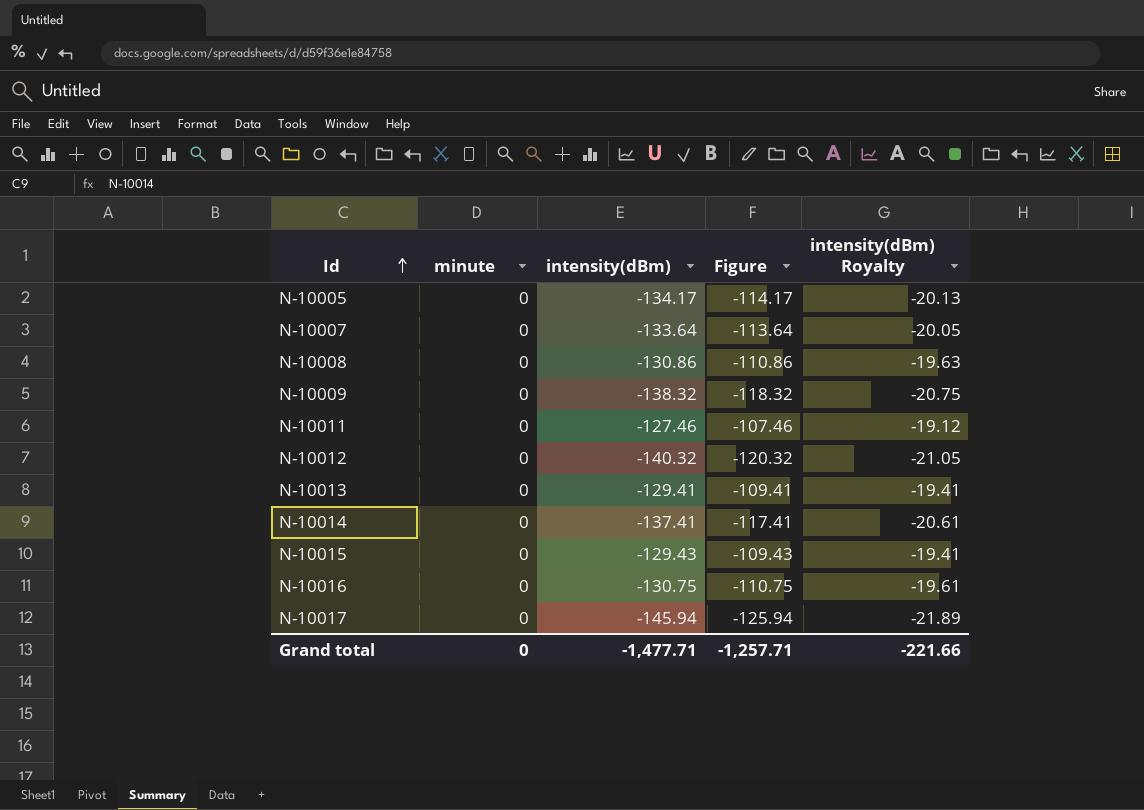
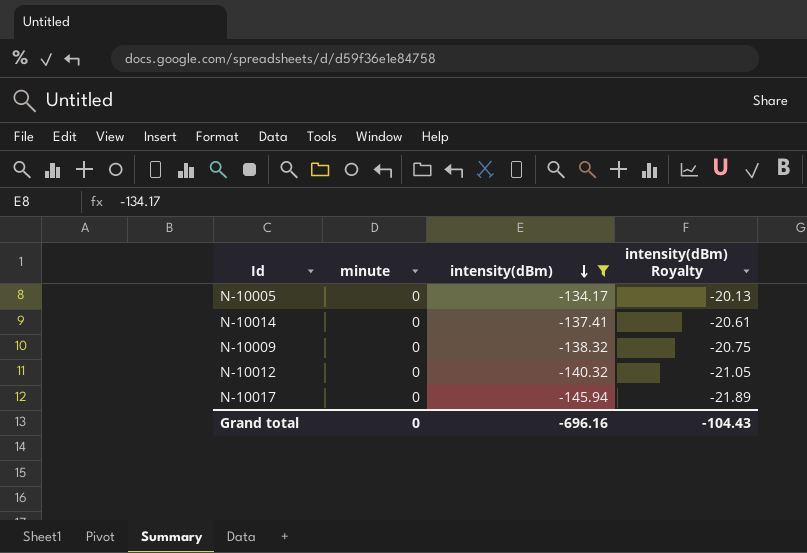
filter: none -> intensity(dBm) <= -134.17
row order: Id ascending -> intensity(dBm) descending
column Figure | formula: [intensity(dBm)] + 20 -> none
Grand total | intensity(dBm): -1,477.71 -> -696.16
Grand total | intensity(dBm) Royalty: -221.66 -> -104.43

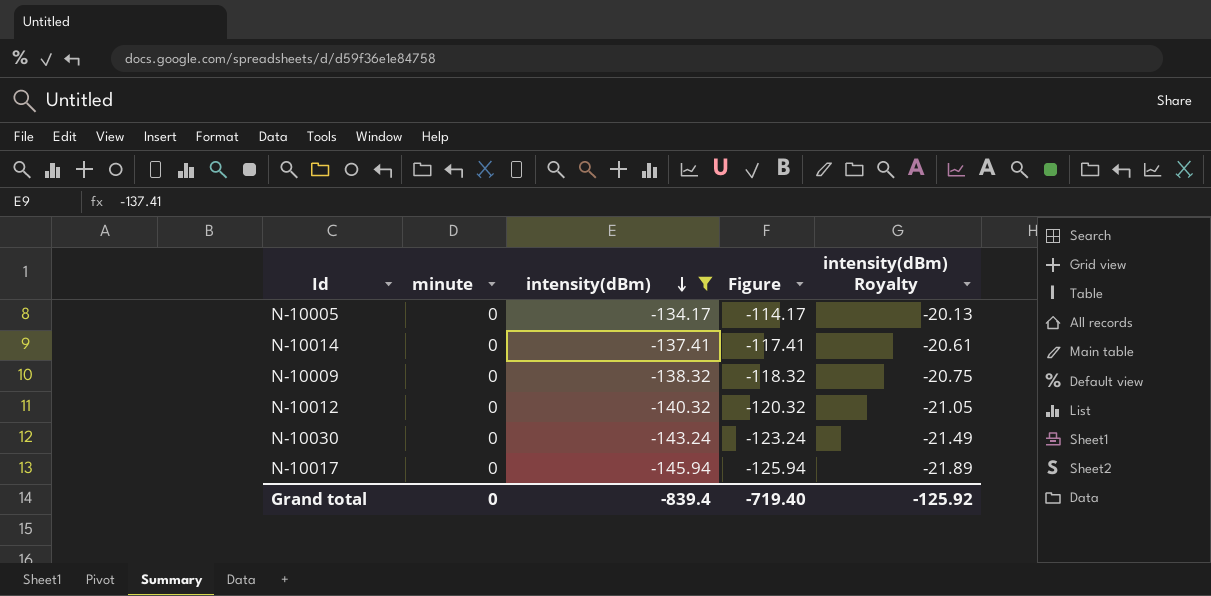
column Figure | formula: none -> [intensity(dBm)] + 20
row N-10030: none -> 0 | -143.24 | -123.24 | -21.49
Grand total | intensity(dBm): -696.16 -> -839.4
Grand total | intensity(dBm) Royalty: -104.43 -> -125.92

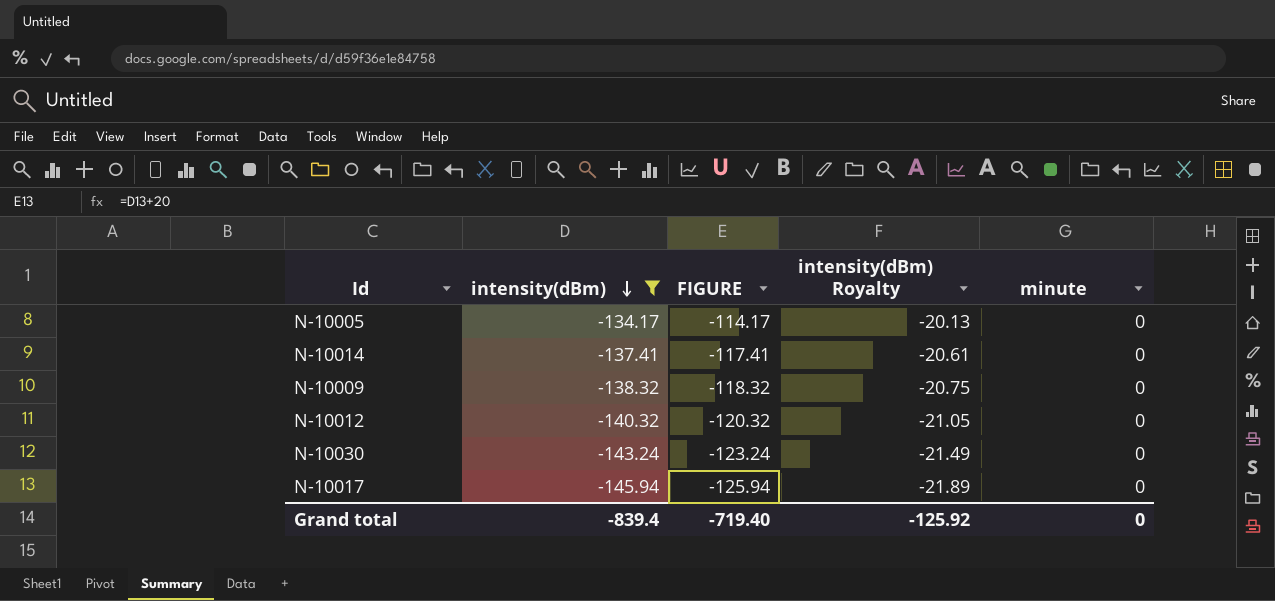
column name: Figure -> FIGURE
column minute | position: 2 -> 5

